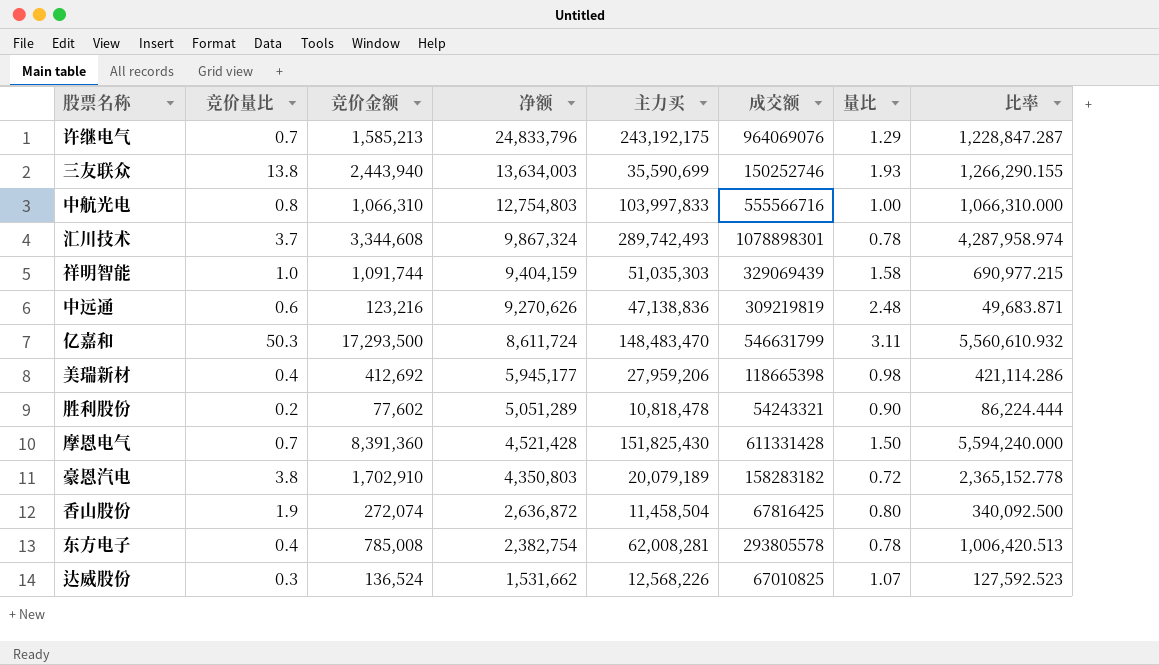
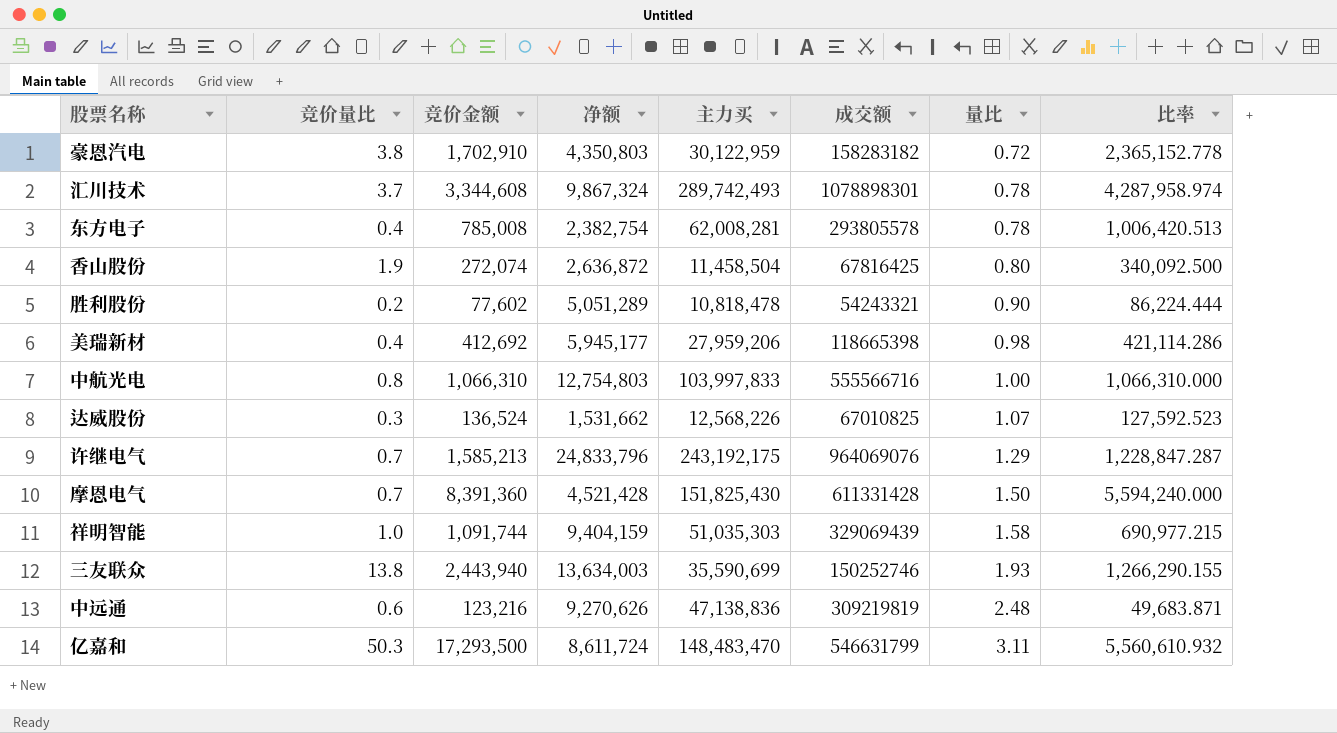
row order: 净额 descending -> 量比 ascending
豪恩汽电 | 主力买: 20,079,189 -> 30,122,959

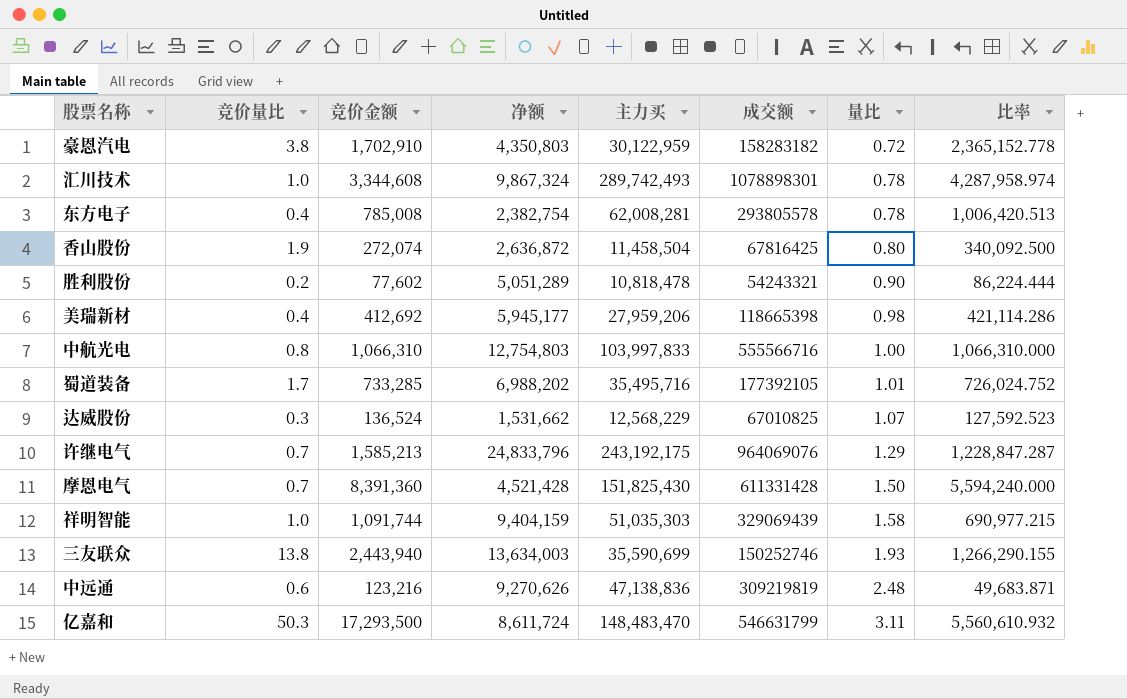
汇川技术 | 竞价量比: 3.7 -> 1.0
row 蜀道装备: none -> 1.7 | 733,285 | 6,988,202 | 35,495,716 | 177392105 | 1.01 | 726,024.752
达威股份 | 主力买: 12,568,226 -> 12,568,229

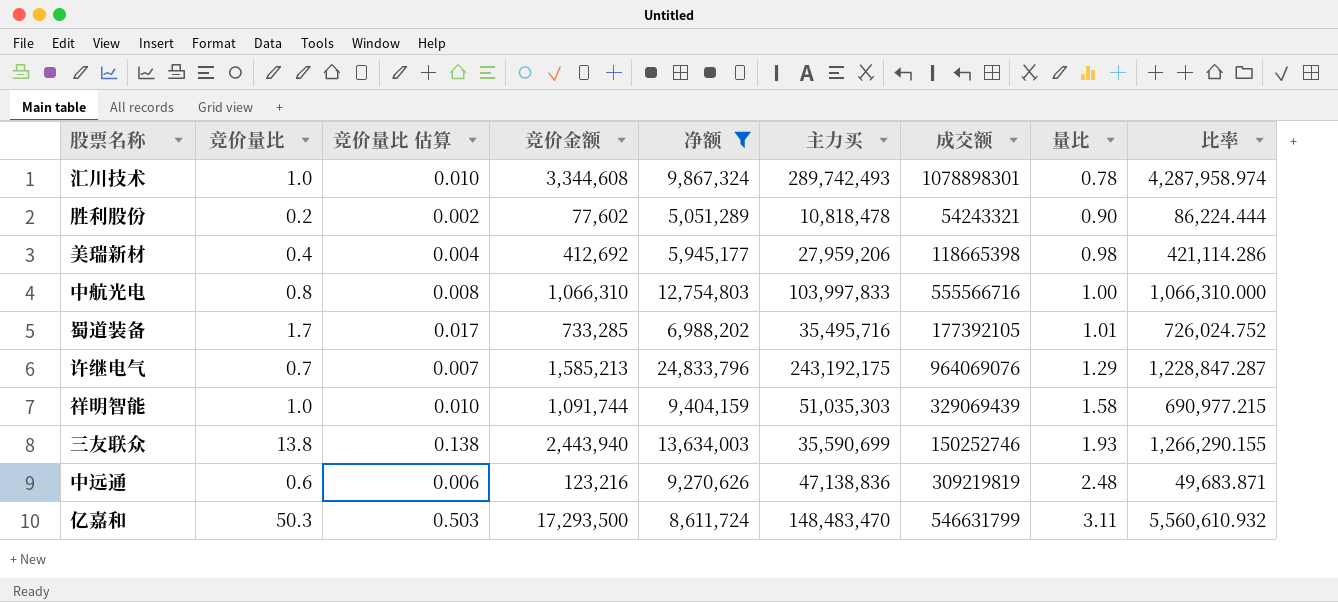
filter: none -> 净额 >= 5,051,289
column 竞价量比 估算 | formula: none -> [竞价量比] * 0.01

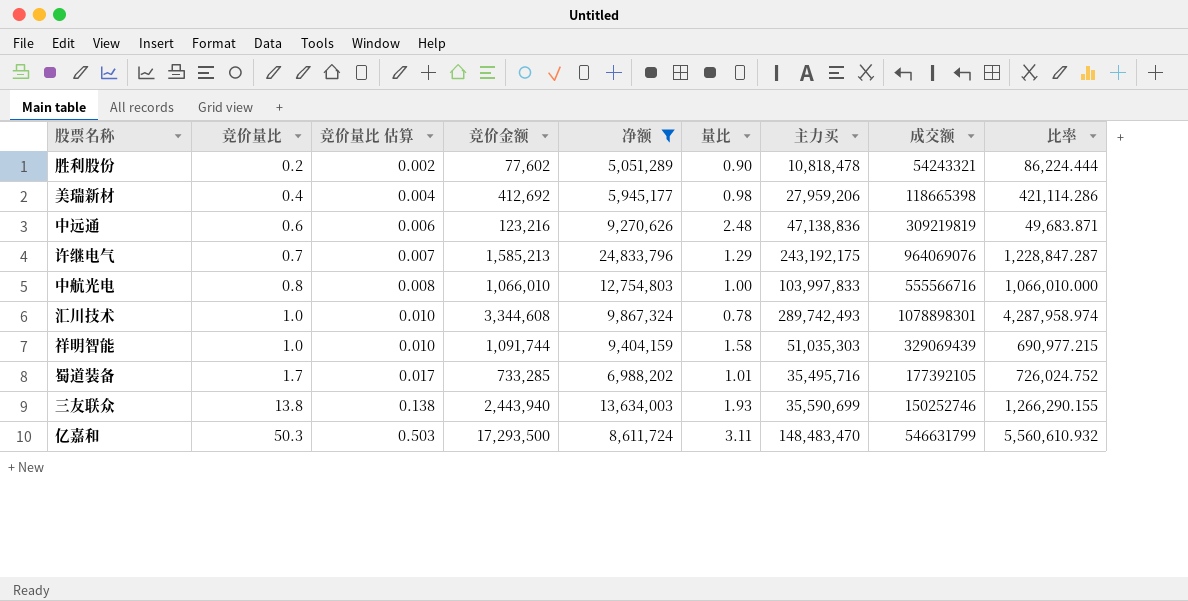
row order: 量比 ascending -> 竞价量比 ascending
column 量比 | position: 8 -> 6
中航光电 | 竞价金额: 1,066,310 -> 1,066,010
中航光电 | 比率: 1,066,310.000 -> 1,066,010.000

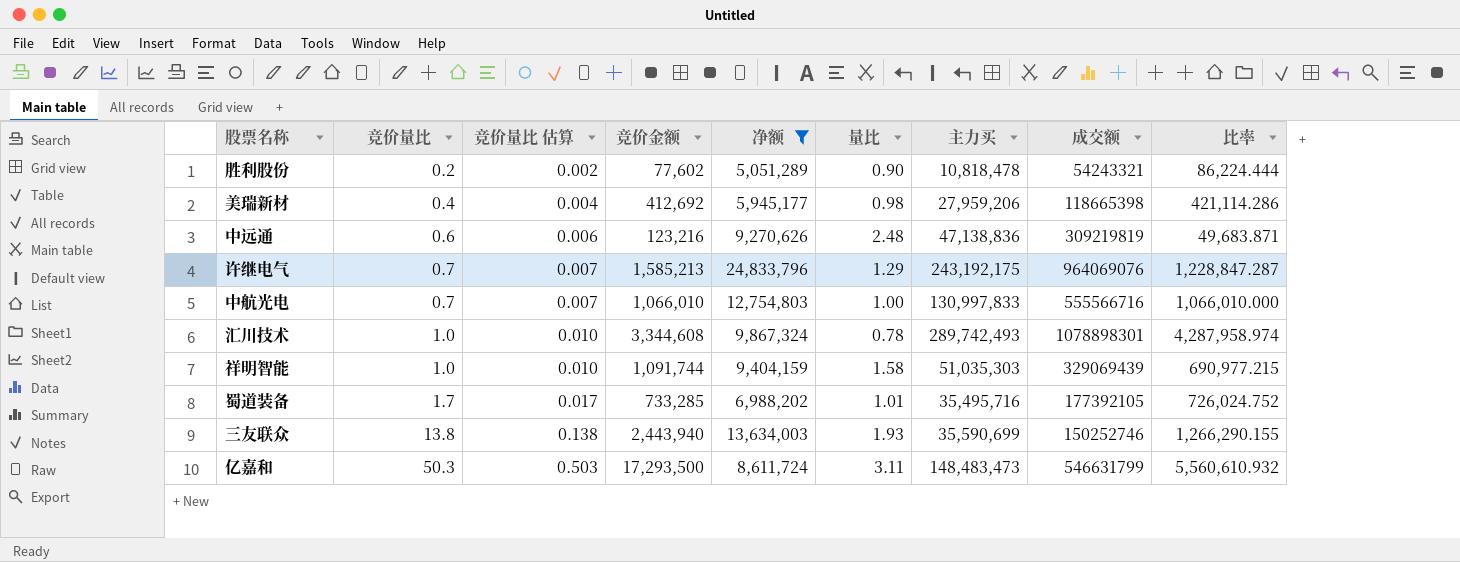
中航光电 | 竞价量比: 0.8 -> 0.7
中航光电 | 竞价量比 估算: 0.008 -> 0.007
中航光电 | 主力买: 103,997,833 -> 130,997,833
亿嘉和 | 主力买: 148,483,470 -> 148,483,473

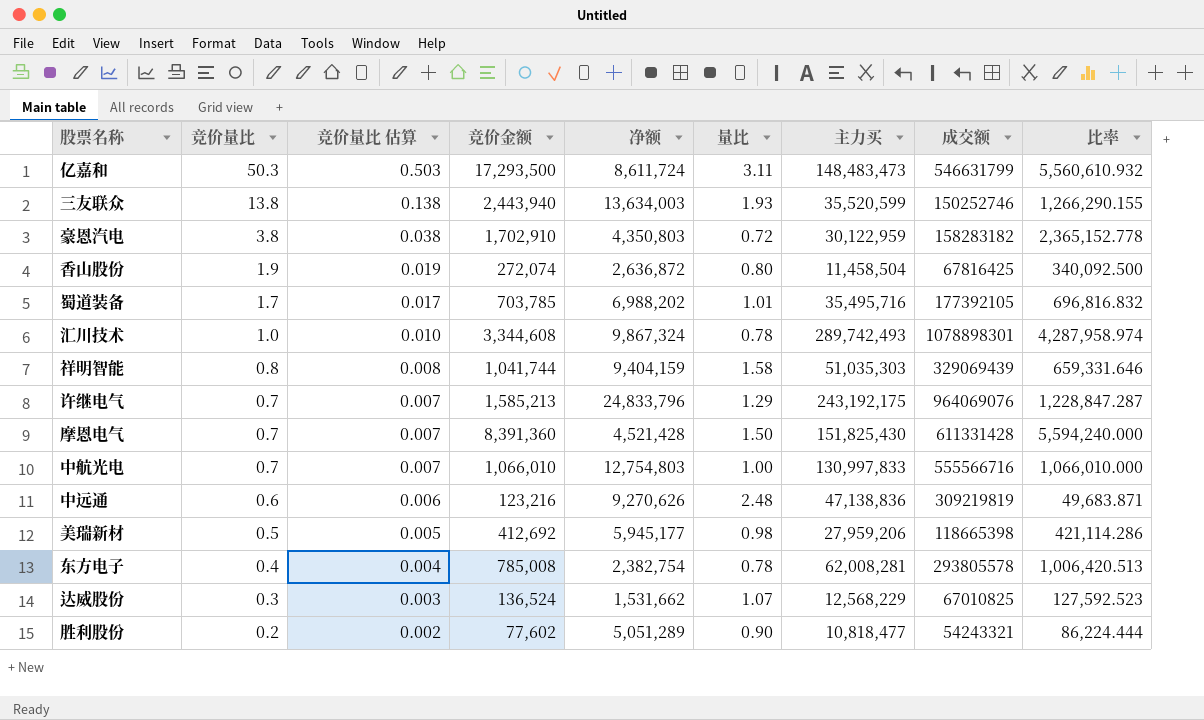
filter: 净额 >= 5,051,289 -> none
row order: 竞价量比 ascending -> 竞价量比 descending
三友联众 | 主力买: 35,590,699 -> 35,520,599
蜀道装备 | 竞价金额: 733,285 -> 703,785
蜀道装备 | 比率: 726,024.752 -> 696,816.832
祥明智能 | 竞价量比: 1.0 -> 0.8
祥明智能 | 竞价量比 估算: 0.010 -> 0.008
祥明智能 | 竞价金额: 1,091,744 -> 1,041,744
祥明智能 | 比率: 690,977.215 -> 659,331.646
美瑞新材 | 竞价量比: 0.4 -> 0.5
美瑞新材 | 竞价量比 估算: 0.004 -> 0.005
胜利股份 | 主力买: 10,818,478 -> 10,818,477

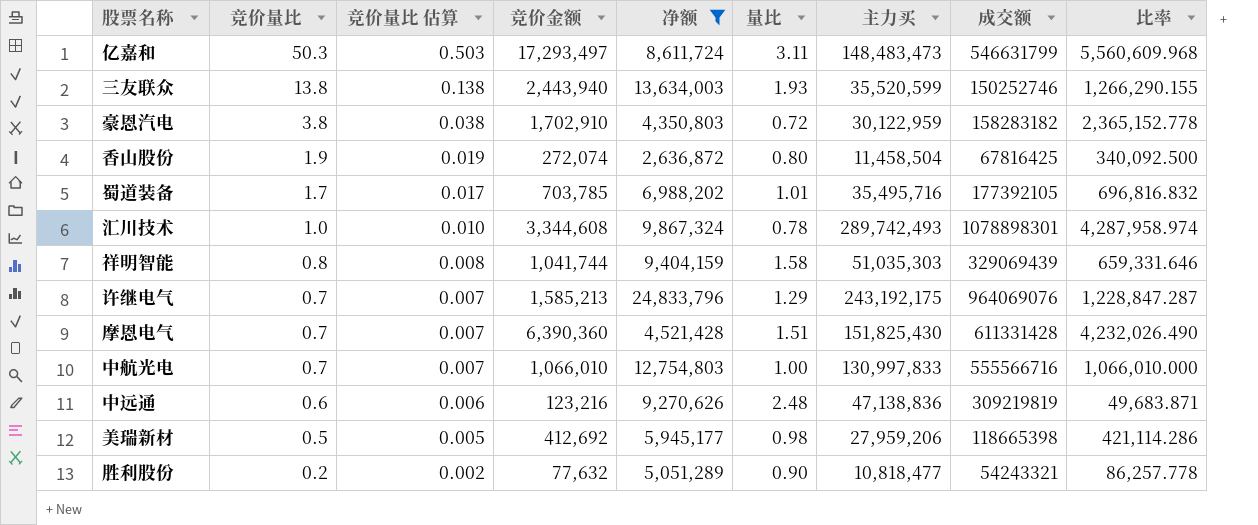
filter: none -> 净额 >= 2,636,872
亿嘉和 | 竞价金额: 17,293,500 -> 17,293,497
亿嘉和 | 比率: 5,560,610.932 -> 5,560,609.968
摩恩电气 | 竞价金额: 8,391,360 -> 6,390,360
摩恩电气 | 量比: 1.50 -> 1.51
摩恩电气 | 比率: 5,594,240.000 -> 4,232,026.490
胜利股份 | 竞价金额: 77,602 -> 77,632
胜利股份 | 比率: 86,224.444 -> 86,257.778

